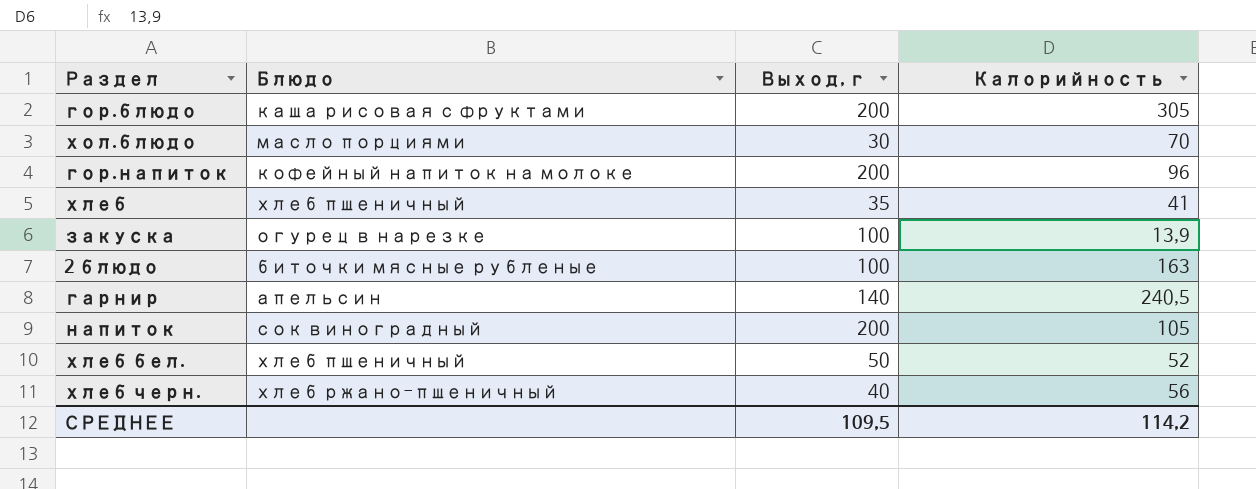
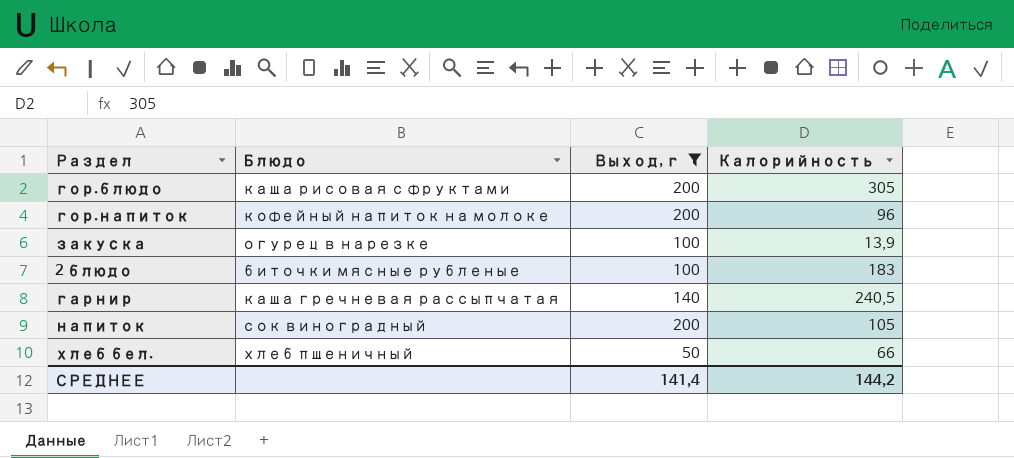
filter: none -> Выход, г >= 50
2 блюдо | Калорийность: 163 -> 183
гарнир | Блюдо: апельсин -> каша гречневая рассыпчатая
хлеб бел. | Калорийность: 52 -> 66
СРЕДНЕЕ | Выход, г: 109,5 -> 141,4
СРЕДНЕЕ | Калорийность: 114,2 -> 144,2

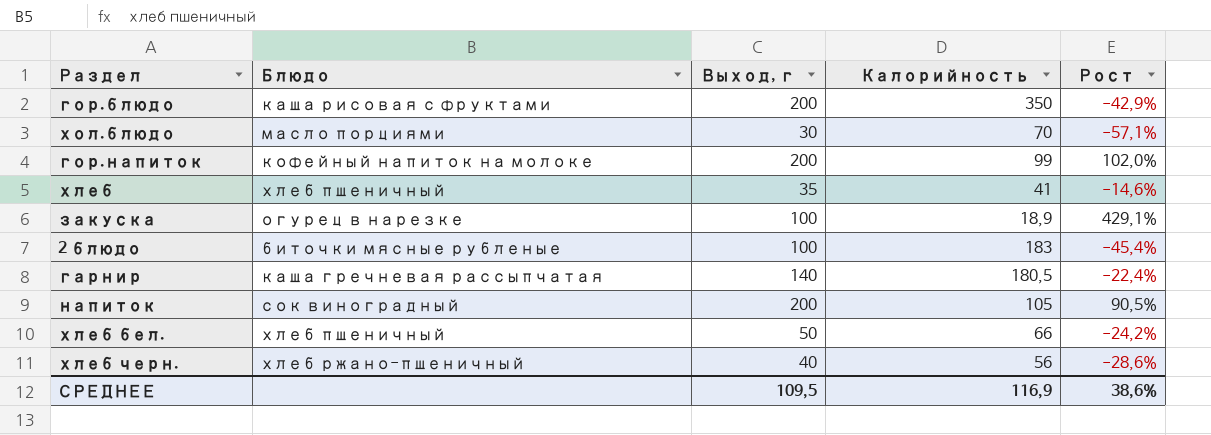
filter: Выход, г >= 50 -> none
column Рост | formula: none -> ([Выход, г] - [Калорийность]) / [Калорийность]
гор.блюдо | Калорийность: 305 -> 350
гор.напиток | Калорийность: 96 -> 99
закуска | Калорийность: 13,9 -> 18,9
гарнир | Калорийность: 240,5 -> 180,5
СРЕДНЕЕ | Выход, г: 141,4 -> 109,5
СРЕДНЕЕ | Калорийность: 144,2 -> 116,9

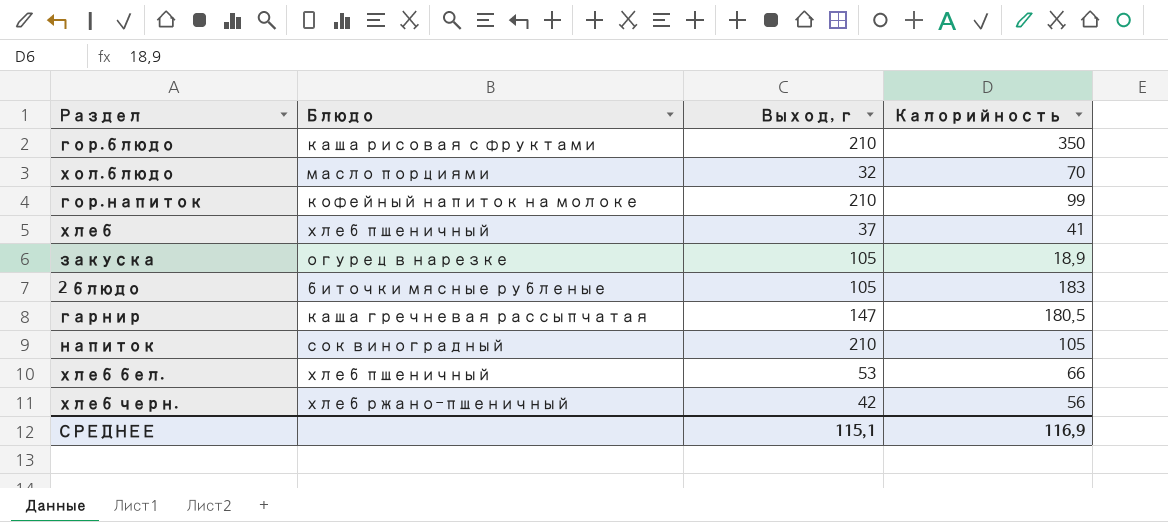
column Рост | formula: ([Выход, г] - [Калорийность]) / [Калорийность] -> none
гор.блюдо | Выход, г: 200 -> 210
хол.блюдо | Выход, г: 30 -> 32
гор.напиток | Выход, г: 200 -> 210
хлеб | Выход, г: 35 -> 37
закуска | Выход, г: 100 -> 105
2 блюдо | Выход, г: 100 -> 105
гарнир | Выход, г: 140 -> 147
напиток | Выход, г: 200 -> 210
хлеб бел. | Выход, г: 50 -> 53
хлеб черн. | Выход, г: 40 -> 42
СРЕДНЕЕ | Выход, г: 109,5 -> 115,1

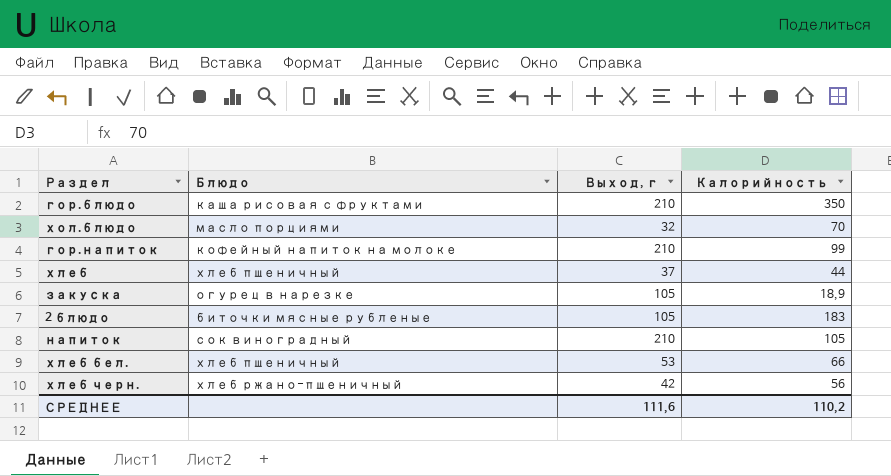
row гарнир: каша гречневая рассыпчатая | 147 | 180,5 -> none
хлеб | Калорийность: 41 -> 44
СРЕДНЕЕ | Выход, г: 115,1 -> 111,6
СРЕДНЕЕ | Калорийность: 116,9 -> 110,2

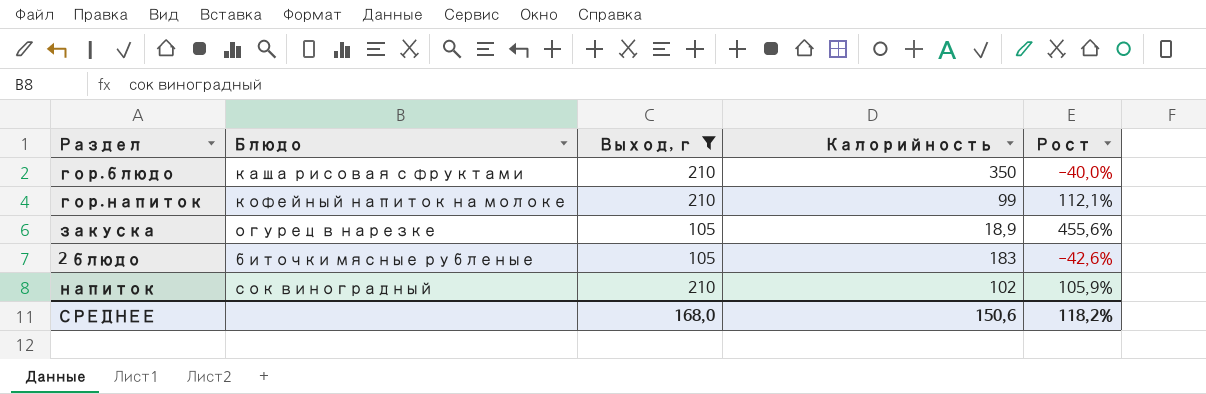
filter: none -> Выход, г >= 105
column Рост | formula: none -> ([Выход, г] - [Калорийность]) / [Калорийность]
напиток | Калорийность: 105 -> 102
СРЕДНЕЕ | Выход, г: 111,6 -> 168,0
СРЕДНЕЕ | Калорийность: 110,2 -> 150,6

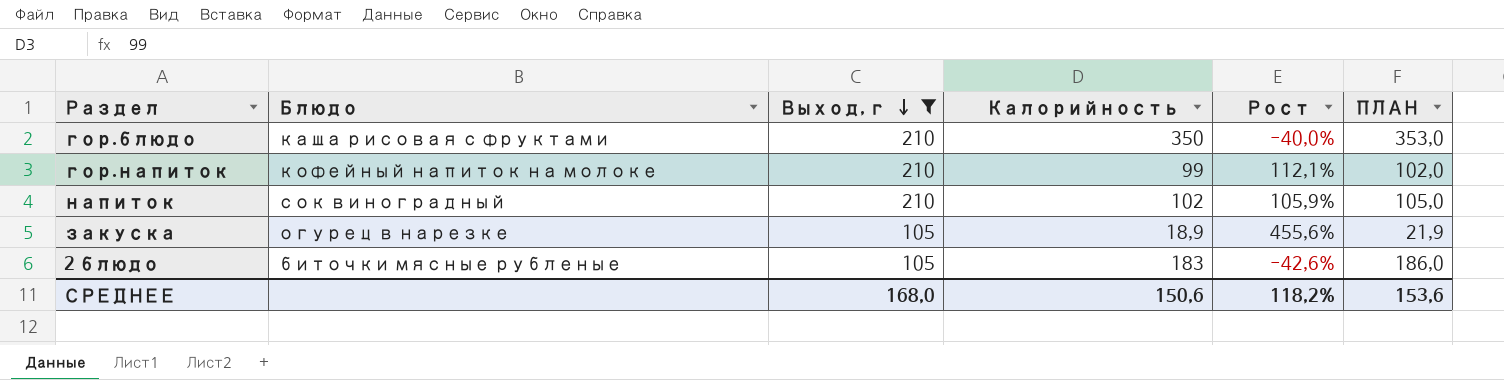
row order: none -> Выход, г descending
column ПЛАН | formula: none -> [Калорийность] + 3

